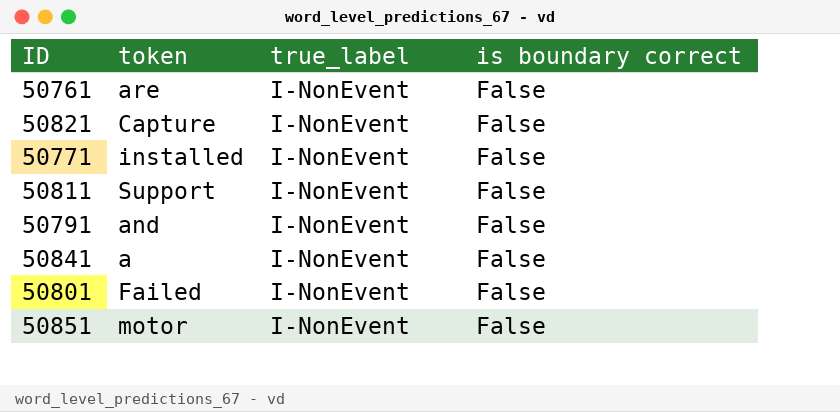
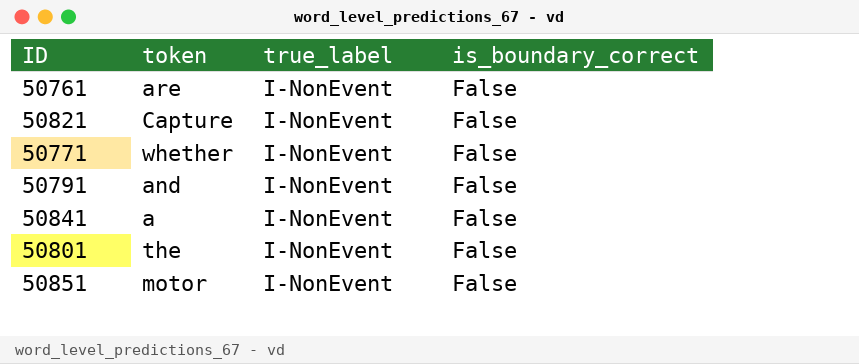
column name: is boundary correct -> is_boundary_correct
row 50811: Support | I-NonEvent | False -> none
50771 | token: installed -> whether
50801 | token: Failed -> the

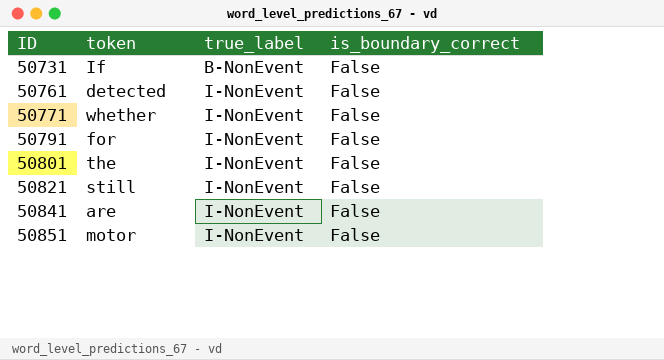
row order: none -> ID ascending
row 50731: none -> If | B-NonEvent | False
50761 | token: are -> detected
50791 | token: and -> for
50821 | token: Capture -> still
50841 | token: a -> are

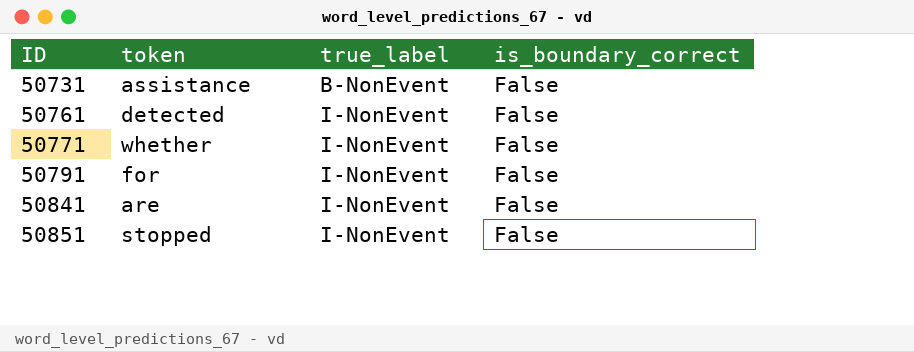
row 50801: the | I-NonEvent | False -> none
row 50821: still | I-NonEvent | False -> none
50731 | token: If -> assistance
50851 | token: motor -> stopped

